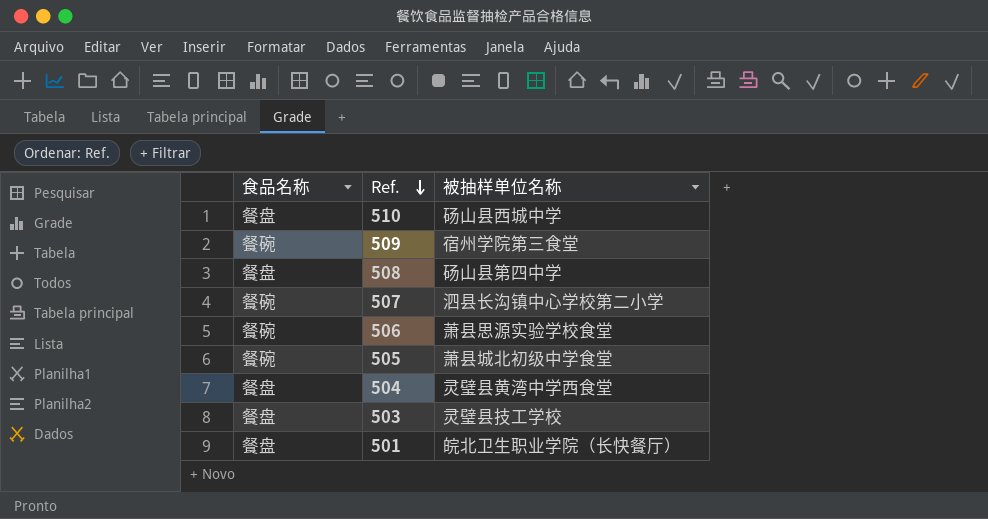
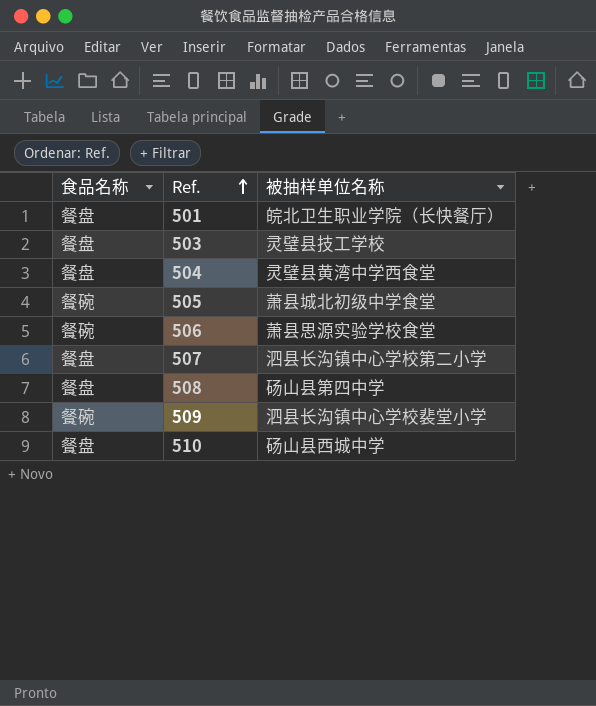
row order: Ref. descending -> Ref. ascending
507 | 食品名称: 餐碗 -> 餐盘
509 | 被抽样单位名称: 宿州学院第三食堂 -> 泗县长沟镇中心学校裴堂小学

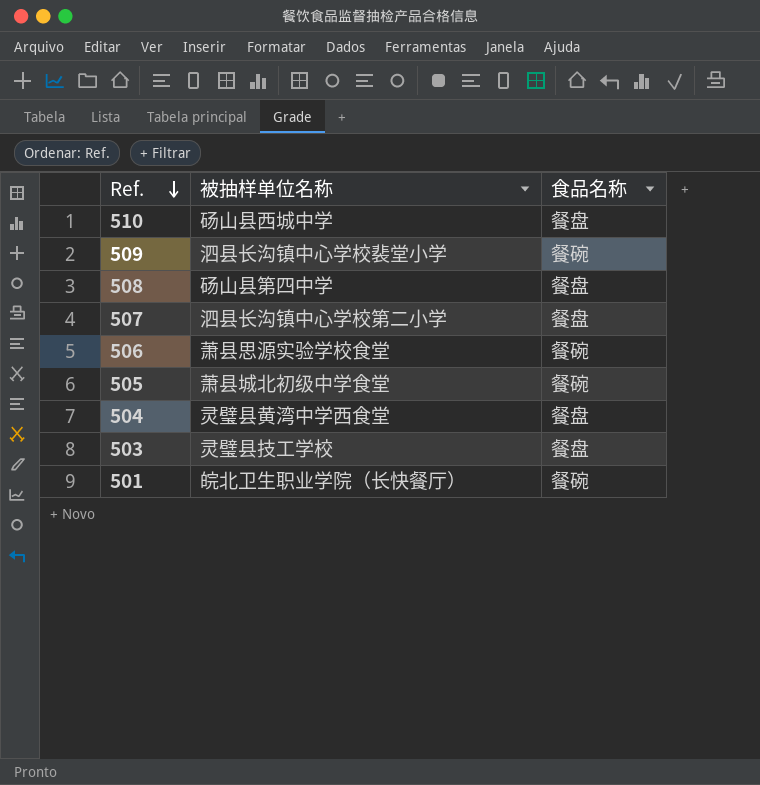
row order: Ref. ascending -> Ref. descending
column 食品名称 | position: 1 -> 3
501 | 食品名称: 餐盘 -> 餐碗

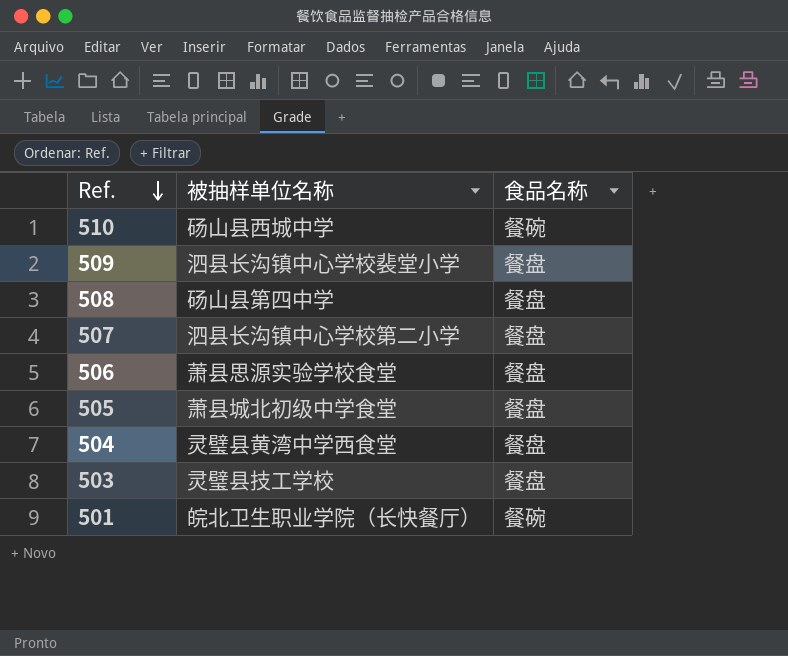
510 | 食品名称: 餐盘 -> 餐碗
509 | 食品名称: 餐碗 -> 餐盘
506 | 食品名称: 餐碗 -> 餐盘
505 | 食品名称: 餐碗 -> 餐盘

